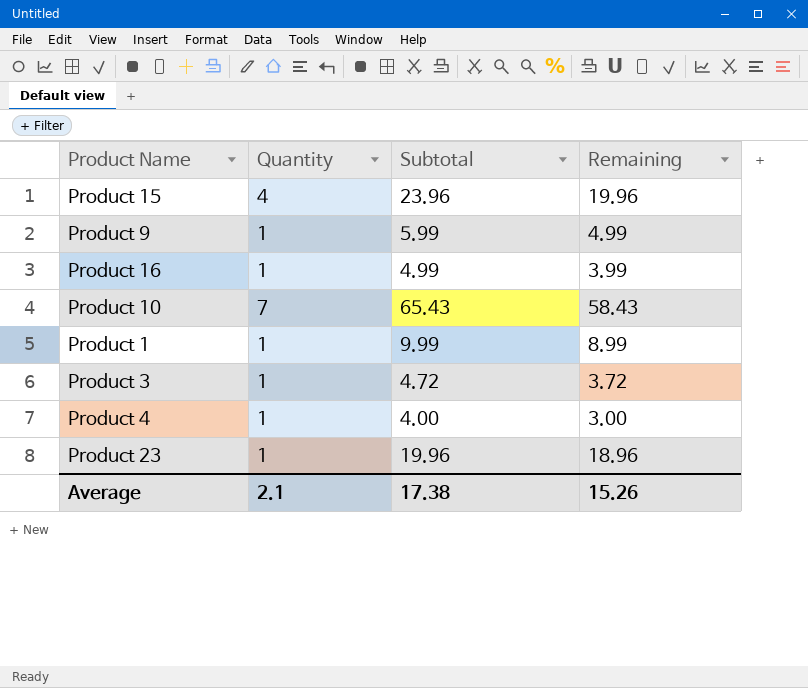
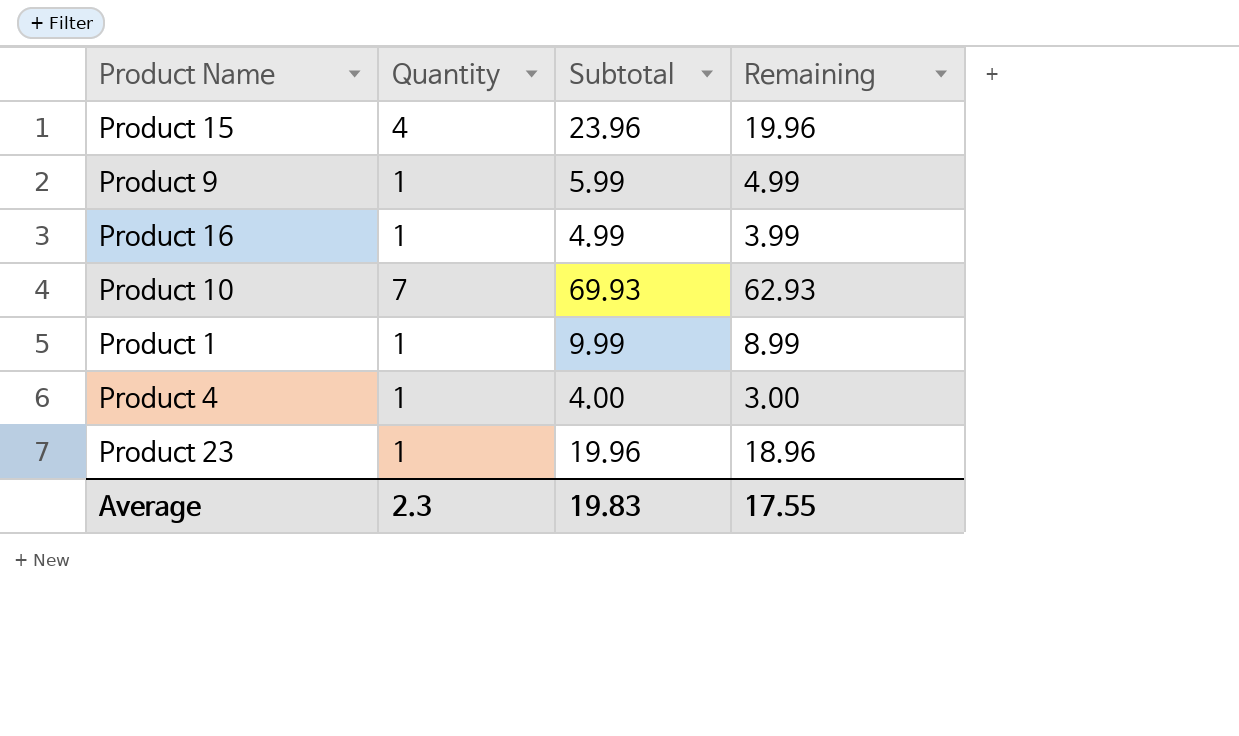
row Product 3: 1 | 4.72 | 3.72 -> none
Product 10 | Subtotal: 65.43 -> 69.93
Product 10 | Remaining: 58.43 -> 62.93
Average | Quantity: 2.1 -> 2.3
Average | Subtotal: 17.38 -> 19.83
Average | Remaining: 15.26 -> 17.55

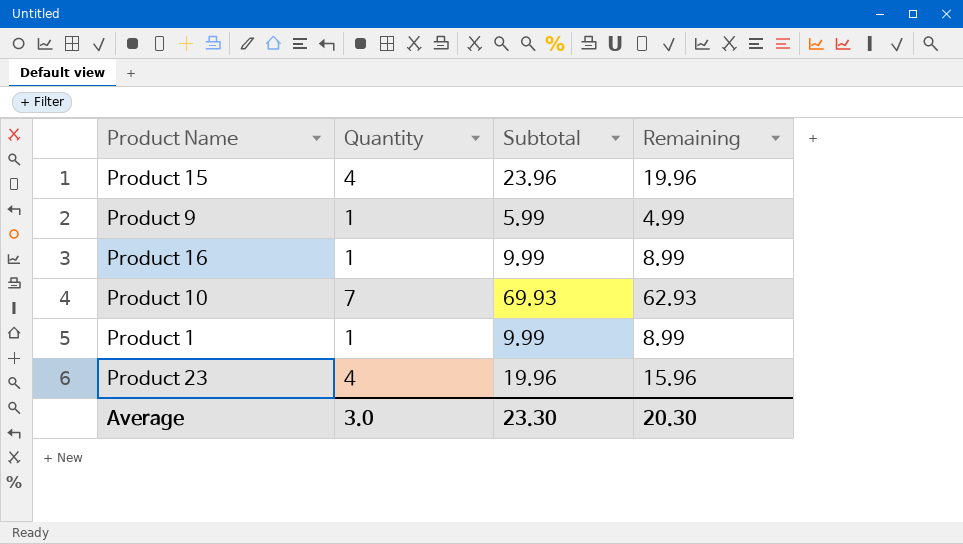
row Product 4: 1 | 4.00 | 3.00 -> none
Product 16 | Subtotal: 4.99 -> 9.99
Product 16 | Remaining: 3.99 -> 8.99
Product 23 | Quantity: 1 -> 4
Product 23 | Remaining: 18.96 -> 15.96
Average | Quantity: 2.3 -> 3.0
Average | Subtotal: 19.83 -> 23.30
Average | Remaining: 17.55 -> 20.30

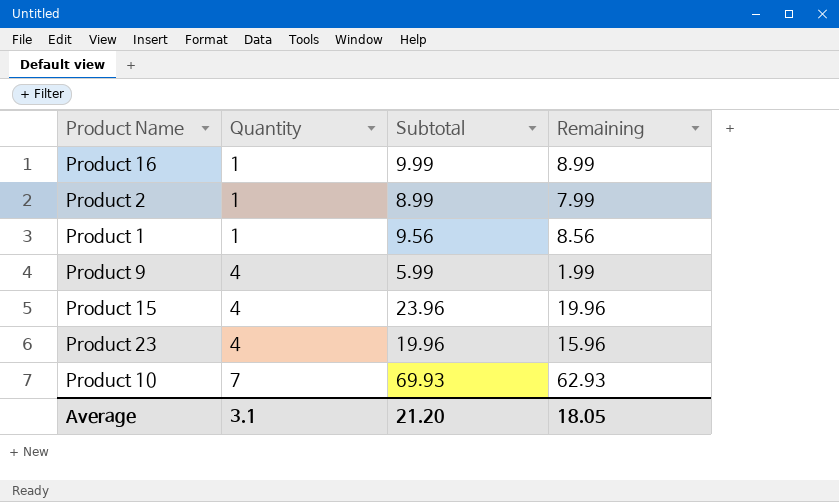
row order: none -> Quantity ascending
row Product 2: none -> 1 | 8.99 | 7.99
Product 1 | Subtotal: 9.99 -> 9.56
Product 1 | Remaining: 8.99 -> 8.56
Product 9 | Quantity: 1 -> 4
Product 9 | Remaining: 4.99 -> 1.99
Average | Quantity: 3.0 -> 3.1
Average | Subtotal: 23.30 -> 21.20
Average | Remaining: 20.30 -> 18.05

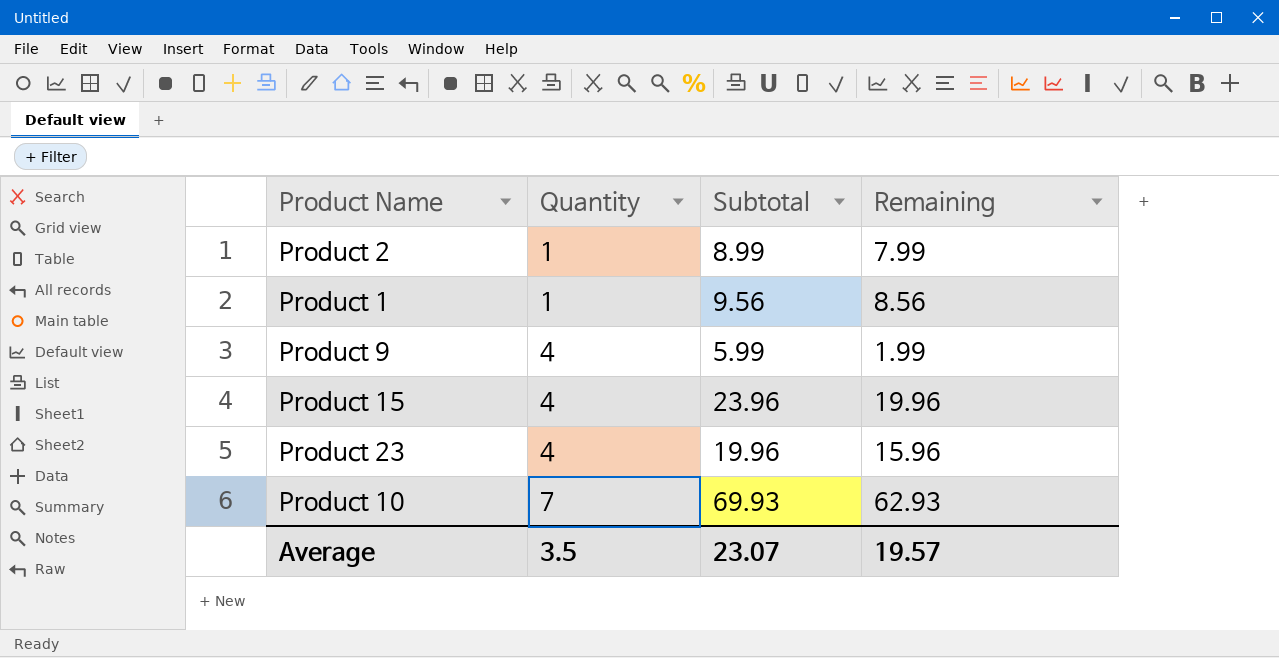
row Product 16: 1 | 9.99 | 8.99 -> none
Average | Quantity: 3.1 -> 3.5
Average | Subtotal: 21.20 -> 23.07
Average | Remaining: 18.05 -> 19.57

